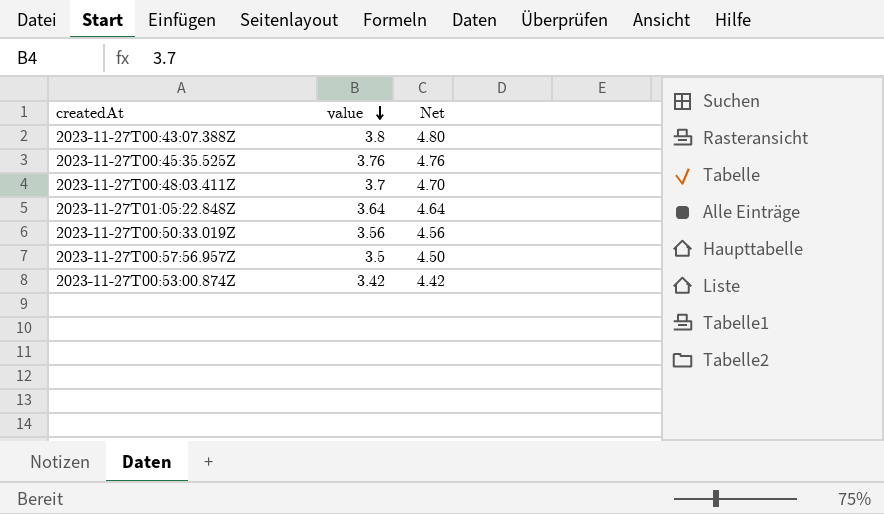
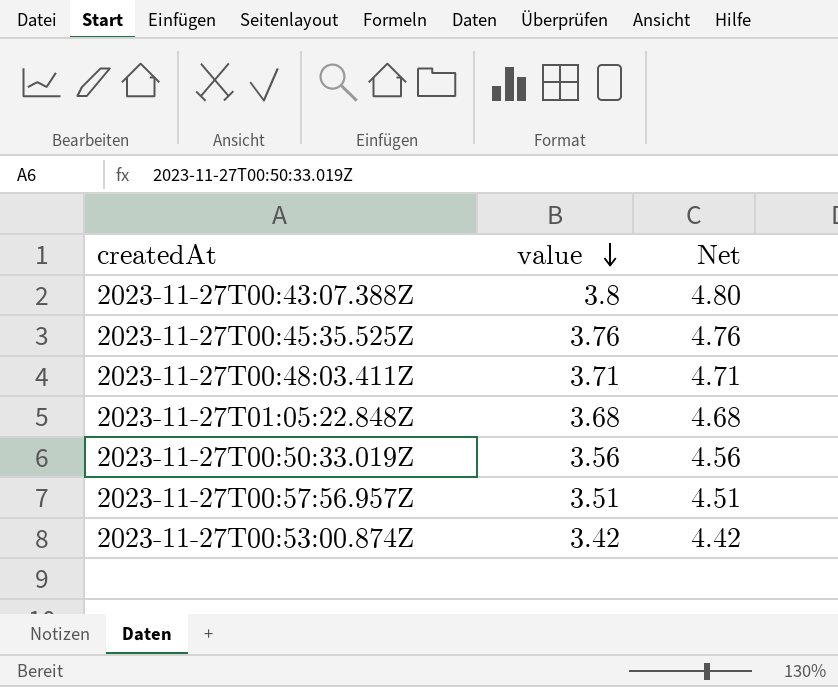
2023-11-27T00:48:03.411Z | value: 3.7 -> 3.71
2023-11-27T00:48:03.411Z | Net: 4.70 -> 4.71
2023-11-27T01:05:22.848Z | value: 3.64 -> 3.68
2023-11-27T01:05:22.848Z | Net: 4.64 -> 4.68
2023-11-27T00:57:56.957Z | value: 3.5 -> 3.51
2023-11-27T00:57:56.957Z | Net: 4.50 -> 4.51

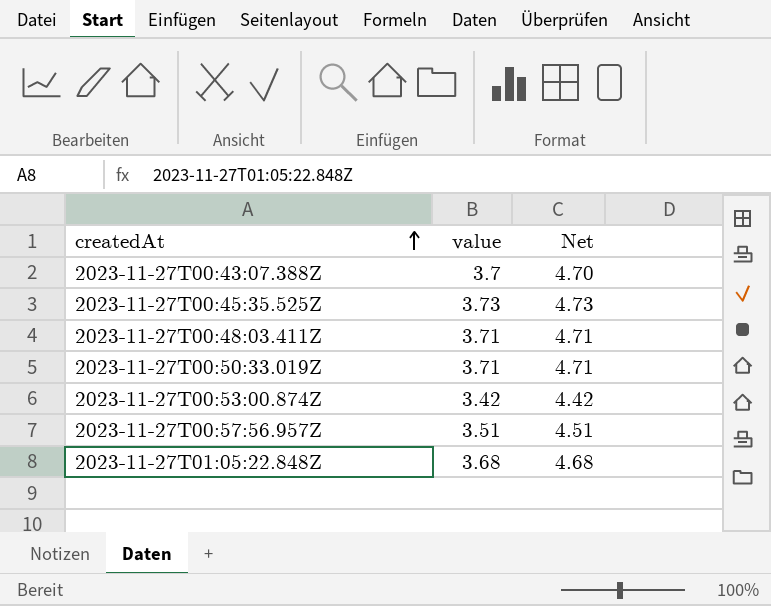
row order: value descending -> createdAt ascending
2023-11-27T00:43:07.388Z | value: 3.8 -> 3.7
2023-11-27T00:43:07.388Z | Net: 4.80 -> 4.70
2023-11-27T00:45:35.525Z | value: 3.76 -> 3.73
2023-11-27T00:45:35.525Z | Net: 4.76 -> 4.73
2023-11-27T00:50:33.019Z | value: 3.56 -> 3.71
2023-11-27T00:50:33.019Z | Net: 4.56 -> 4.71

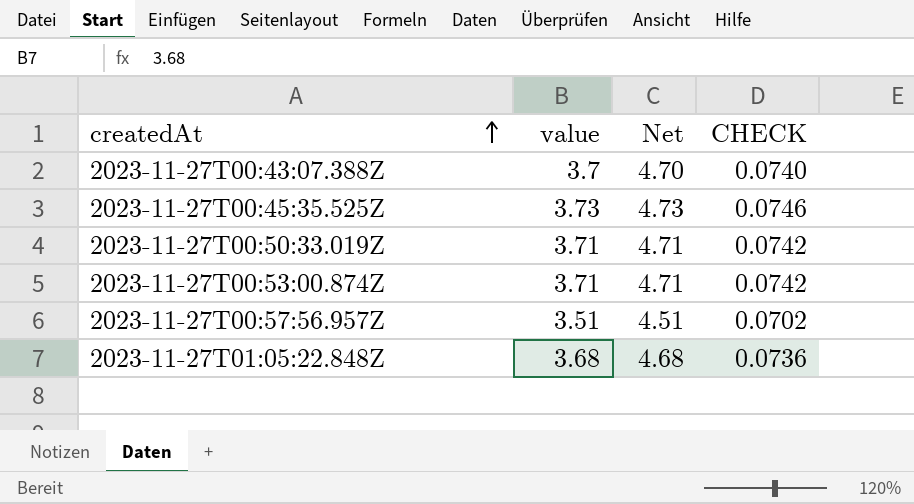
column CHECK | formula: none -> [value] * 0.02
row 2023-11-27T00:48:03.411Z: 3.71 | 4.71 -> none
2023-11-27T00:53:00.874Z | value: 3.42 -> 3.71
2023-11-27T00:53:00.874Z | Net: 4.42 -> 4.71

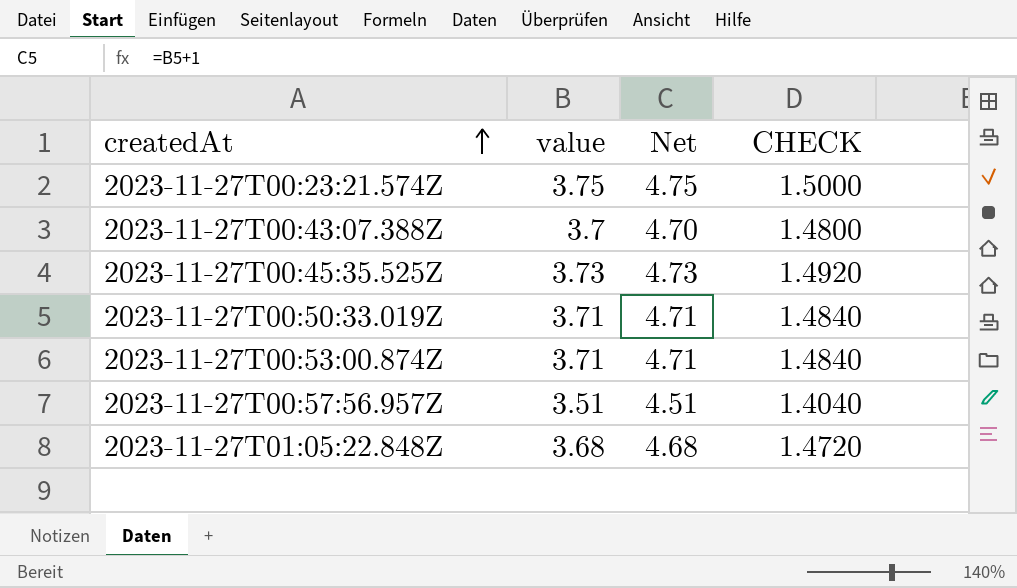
column CHECK | formula: [value] * 0.02 -> [value] * 0.4
row 2023-11-27T00:23:21.574Z: none -> 3.75 | 4.75 | 1.5000

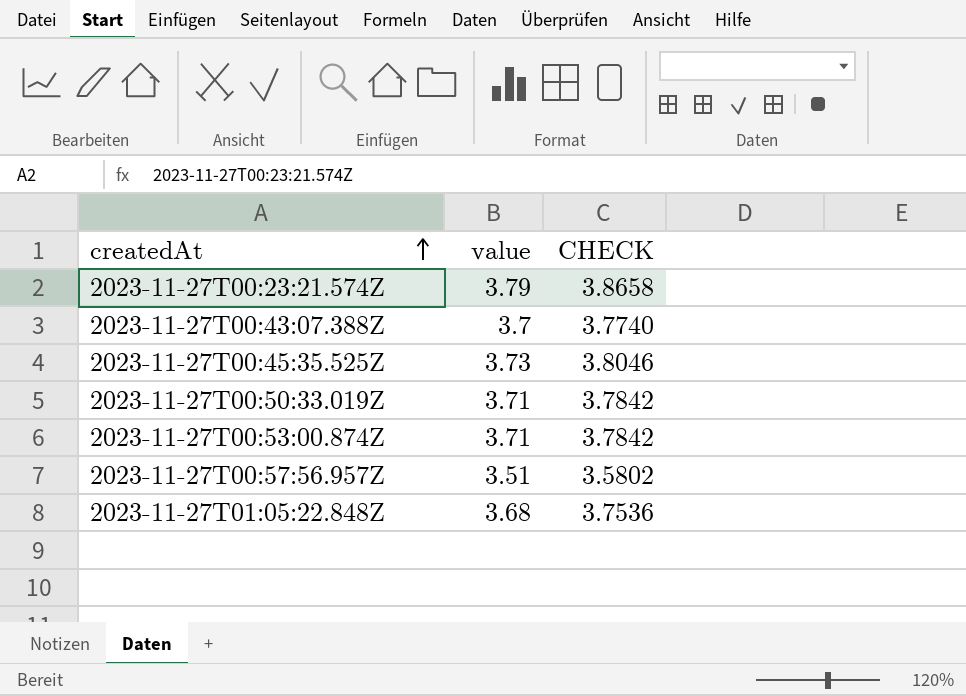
column Net | formula: [value] + 1 -> none
column CHECK | formula: [value] * 0.4 -> [value] * 1.02
2023-11-27T00:23:21.574Z | value: 3.75 -> 3.79

